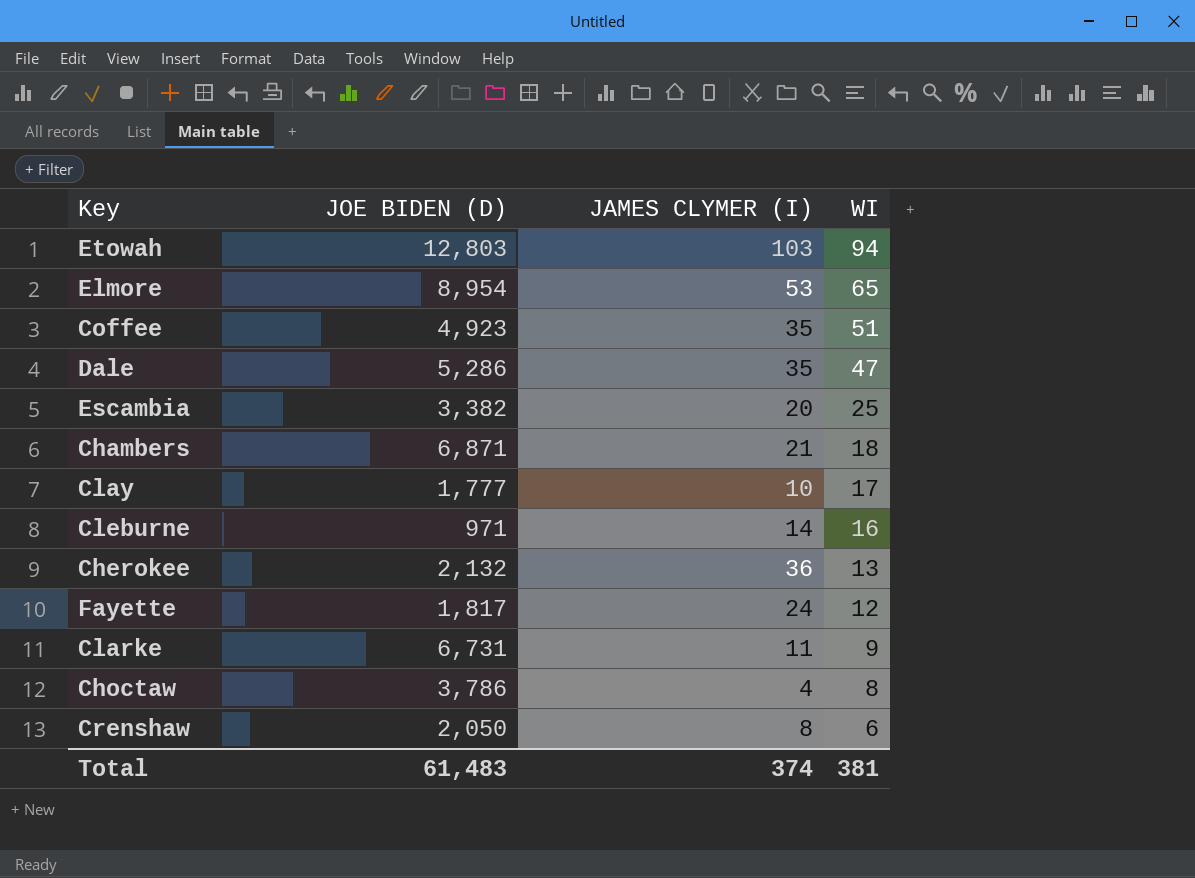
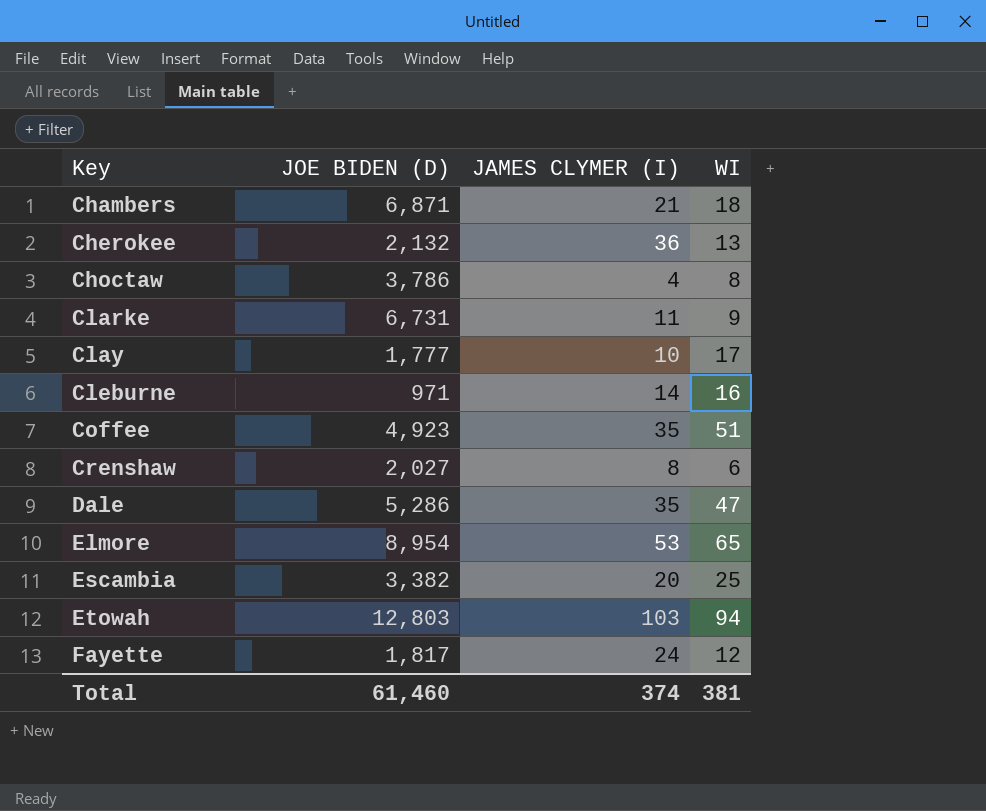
row order: WI descending -> Key ascending
Crenshaw | JOE BIDEN (D): 2,050 -> 2,027
Total | JOE BIDEN (D): 61,483 -> 61,460

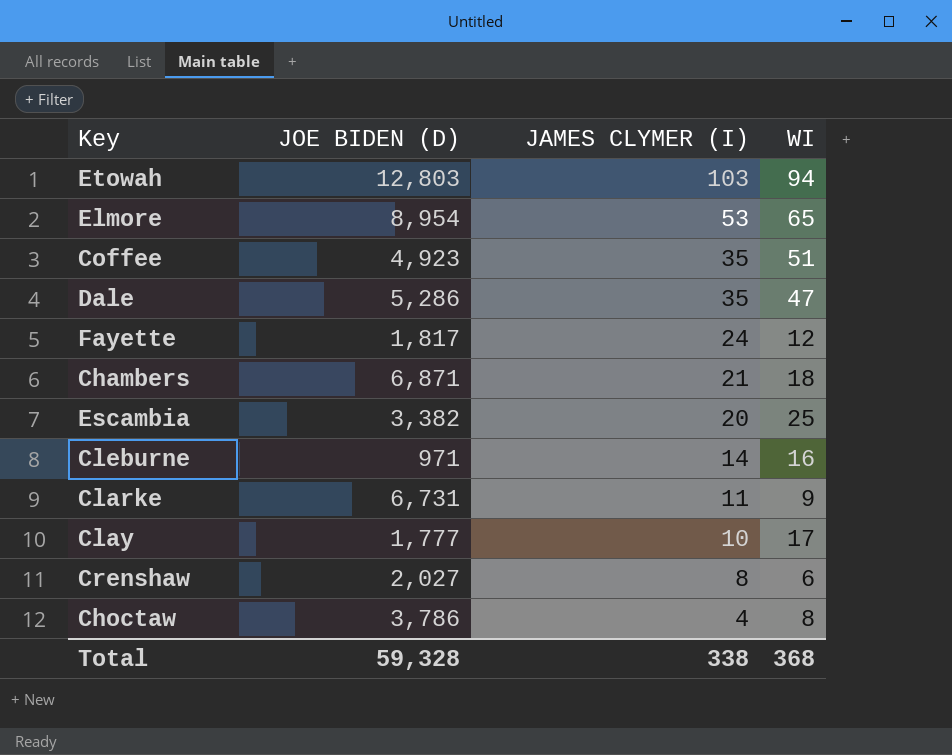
row order: Key ascending -> JAMES CLYMER (I) descending
row Cherokee: 2,132 | 36 | 13 -> none
Total | JOE BIDEN (D): 61,460 -> 59,328
Total | JAMES CLYMER (I): 374 -> 338
Total | WI: 381 -> 368

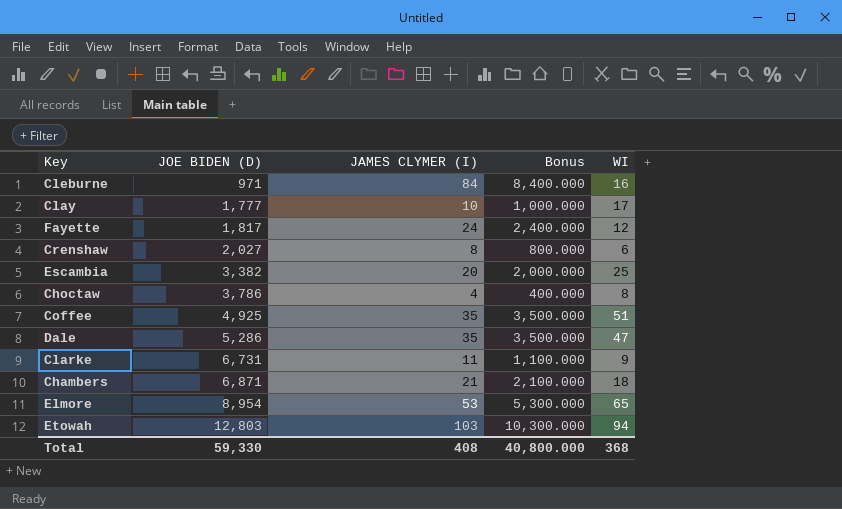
row order: JAMES CLYMER (I) descending -> JOE BIDEN (D) ascending
column Bonus | formula: none -> [JAMES CLYMER (I)] * 100
Cleburne | JAMES CLYMER (I): 14 -> 84
Coffee | JOE BIDEN (D): 4,923 -> 4,925
Total | JOE BIDEN (D): 59,328 -> 59,330
Total | JAMES CLYMER (I): 338 -> 408

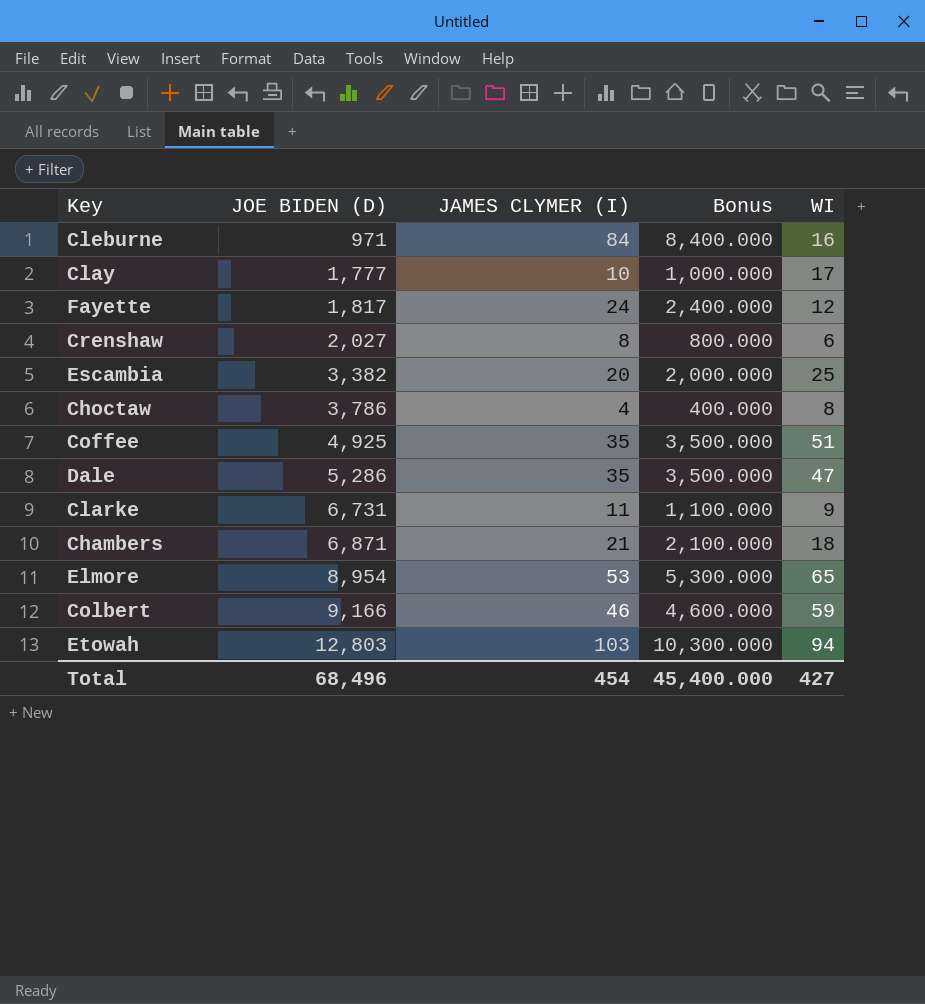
row Colbert: none -> 9,166 | 46 | 4,600.000 | 59
Total | JOE BIDEN (D): 59,330 -> 68,496
Total | JAMES CLYMER (I): 408 -> 454
Total | Bonus: 40,800.000 -> 45,400.000
Total | WI: 368 -> 427

